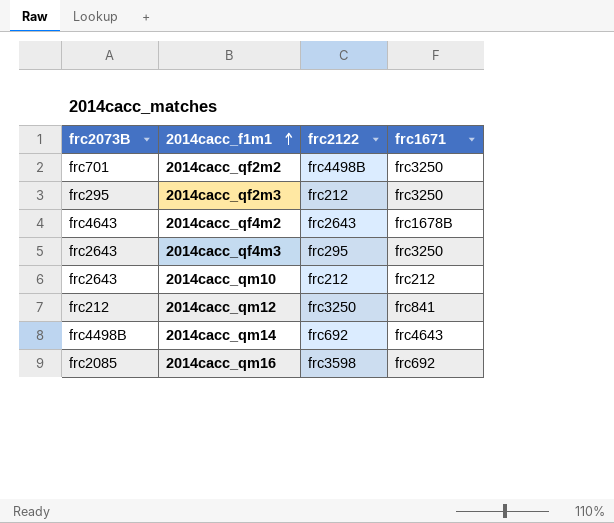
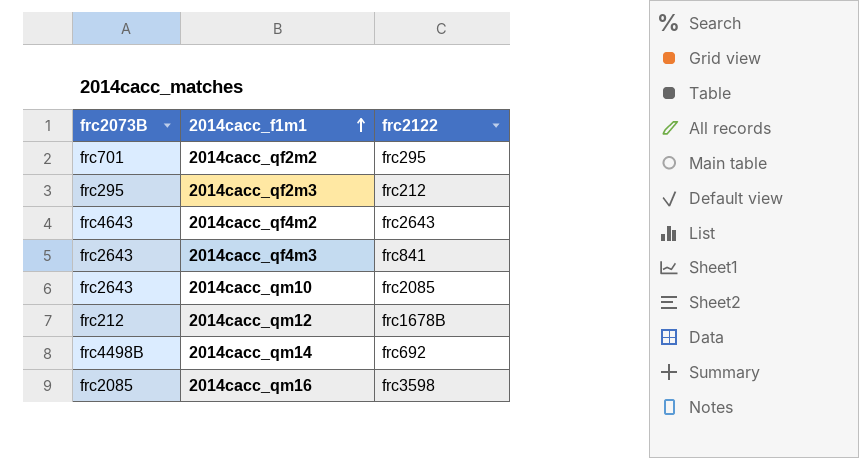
column frc1671 | position: 4 -> none
2014cacc_qf2m2 | frc2122: frc4498B -> frc295
2014cacc_qf4m3 | frc2122: frc295 -> frc841
2014cacc_qm10 | frc2122: frc212 -> frc2085
2014cacc_qm12 | frc2122: frc3250 -> frc1678B

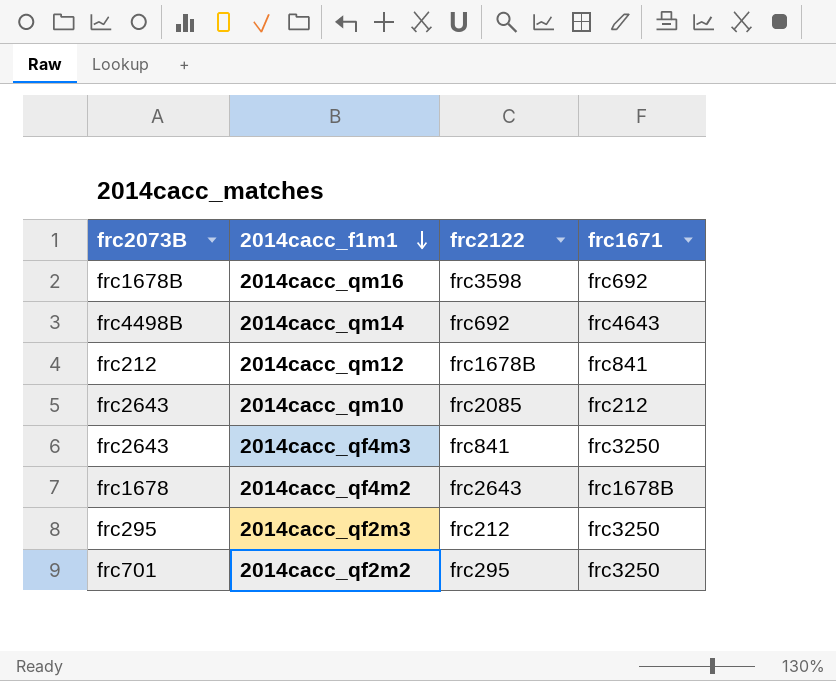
row order: 2014cacc_f1m1 ascending -> 2014cacc_f1m1 descending
column frc1671 | position: none -> 4
2014cacc_qm16 | frc2073B: frc2085 -> frc1678B
2014cacc_qf4m2 | frc2073B: frc4643 -> frc1678

